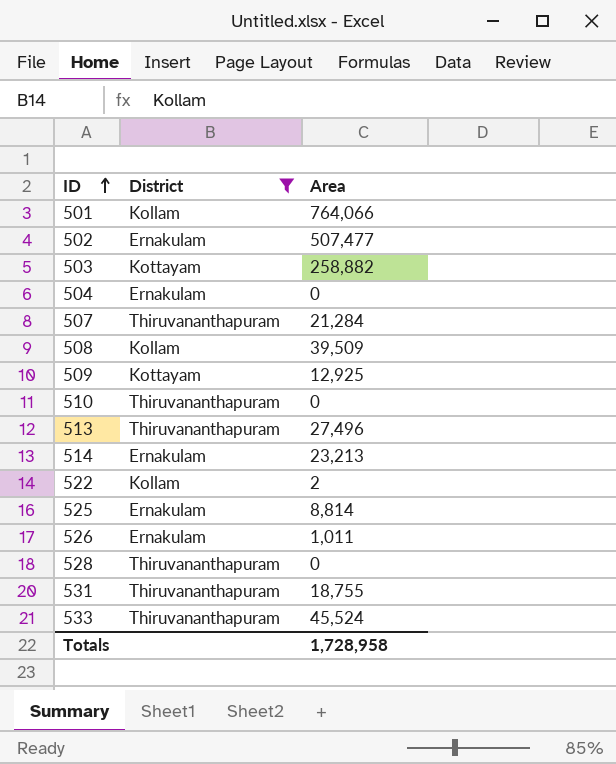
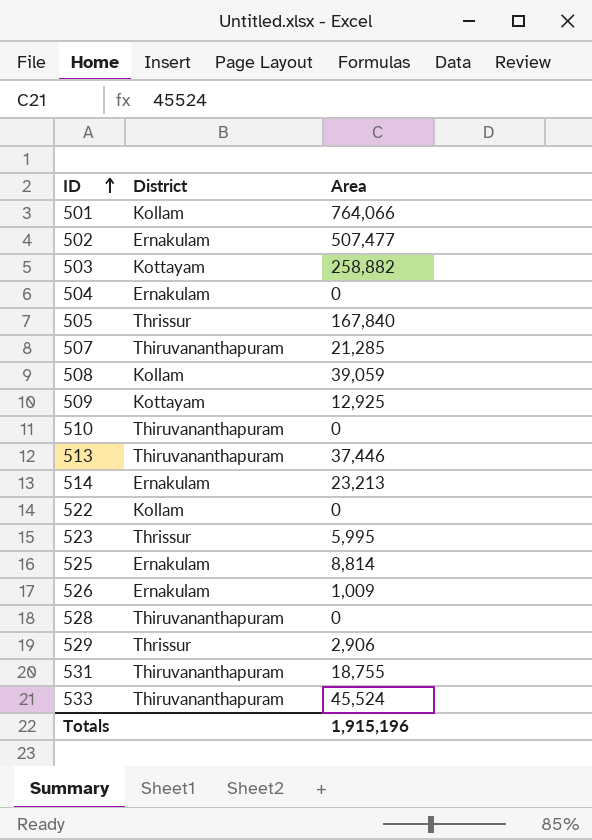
filter: District != Thrissur -> none
507 | Area: 21,284 -> 21,285
508 | Area: 39,509 -> 39,059
513 | Area: 27,496 -> 37,446
522 | Area: 2 -> 0
526 | Area: 1,011 -> 1,009
Totals | Area: 1,728,958 -> 1,915,196

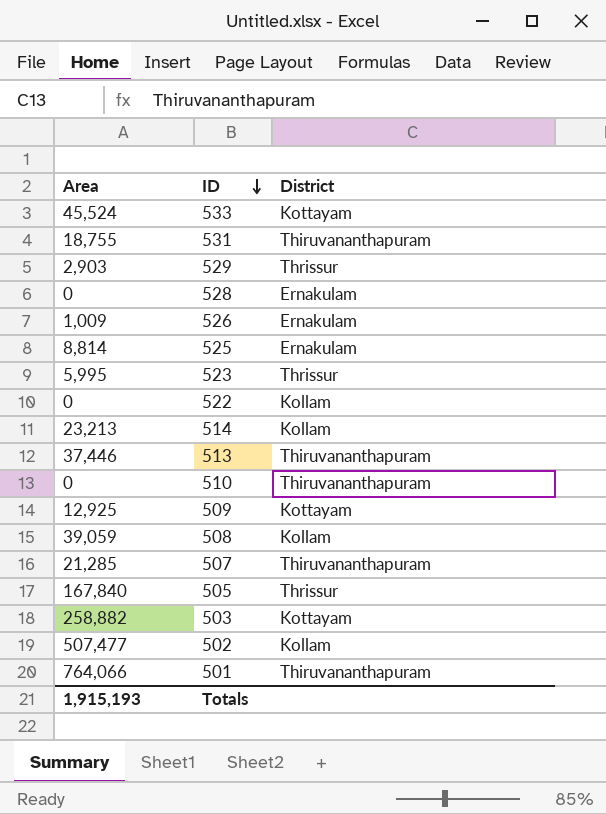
row order: ID ascending -> ID descending
column Area | position: 3 -> 1
row 504: Ernakulam | 0 -> none
533 | District: Thiruvananthapuram -> Kottayam
529 | Area: 2,906 -> 2,903
528 | District: Thiruvananthapuram -> Ernakulam
514 | District: Ernakulam -> Kollam
502 | District: Ernakulam -> Kollam
501 | District: Kollam -> Thiruvananthapuram
Totals | Area: 1,915,196 -> 1,915,193

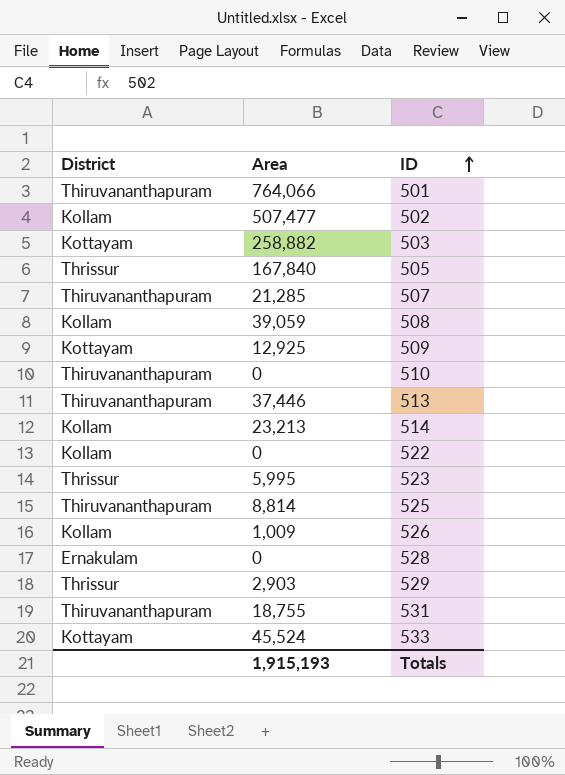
row order: ID descending -> ID ascending
column District | position: 3 -> 1
525 | District: Ernakulam -> Thiruvananthapuram
526 | District: Ernakulam -> Kollam

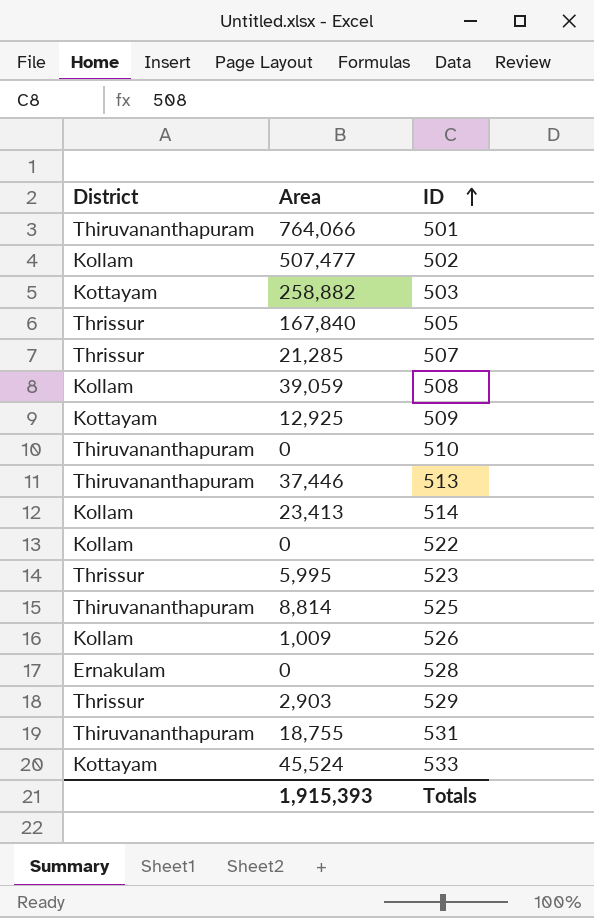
507 | District: Thiruvananthapuram -> Thrissur
514 | Area: 23,213 -> 23,413
Totals | Area: 1,915,193 -> 1,915,393

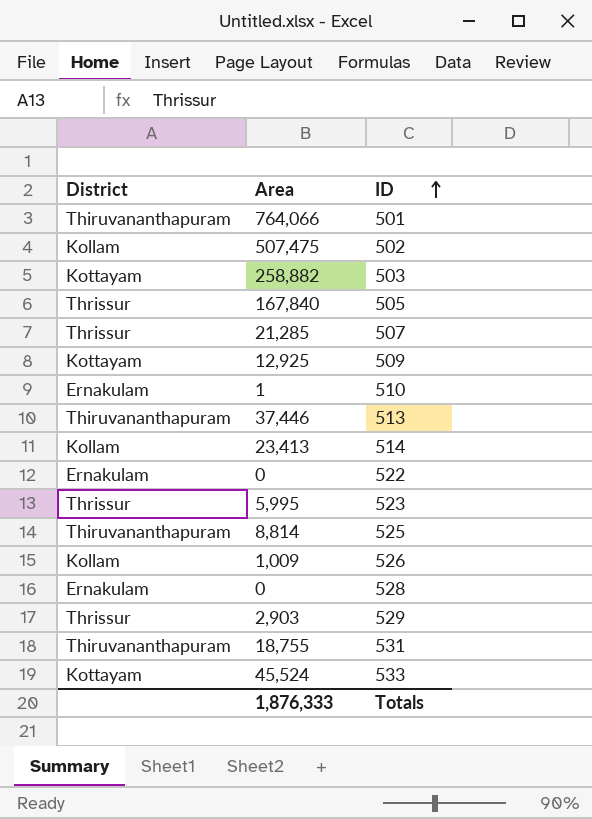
row 508: Kollam | 39,059 -> none
502 | Area: 507,477 -> 507,475
510 | District: Thiruvananthapuram -> Ernakulam
510 | Area: 0 -> 1
522 | District: Kollam -> Ernakulam
Totals | Area: 1,915,393 -> 1,876,333

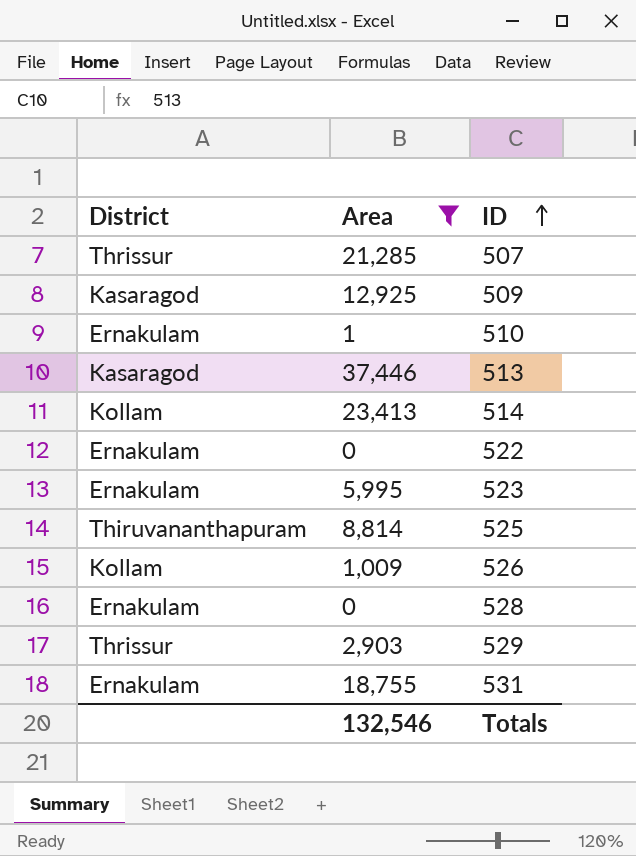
filter: none -> Area <= 37,446
509 | District: Kottayam -> Kasaragod
513 | District: Thiruvananthapuram -> Kasaragod
523 | District: Thrissur -> Ernakulam
531 | District: Thiruvananthapuram -> Ernakulam
Totals | Area: 1,876,333 -> 132,546

